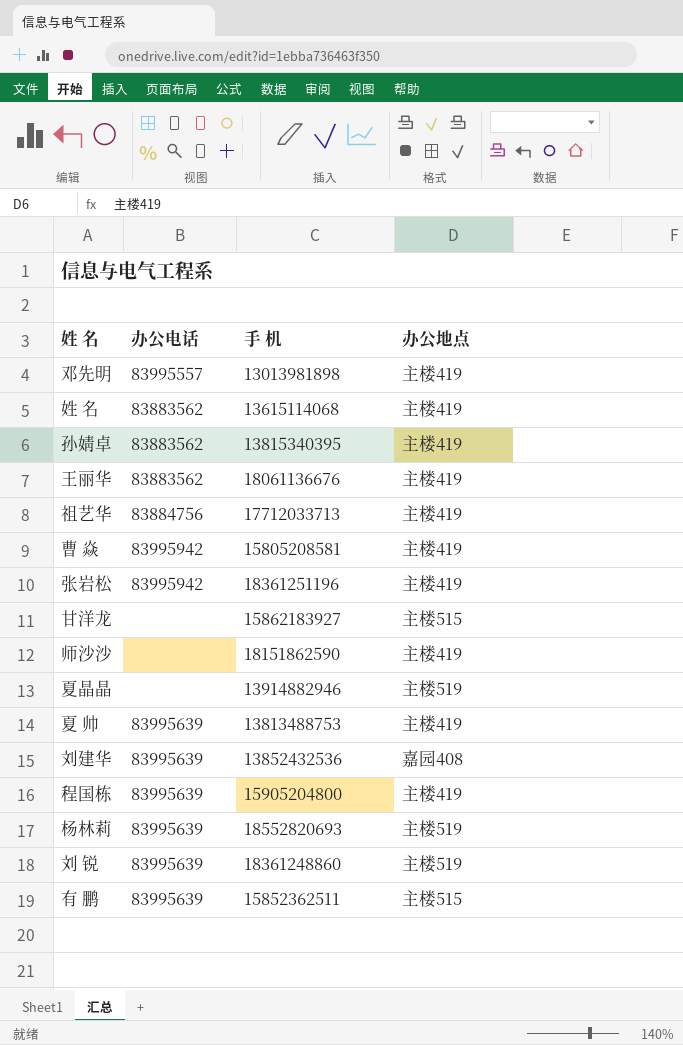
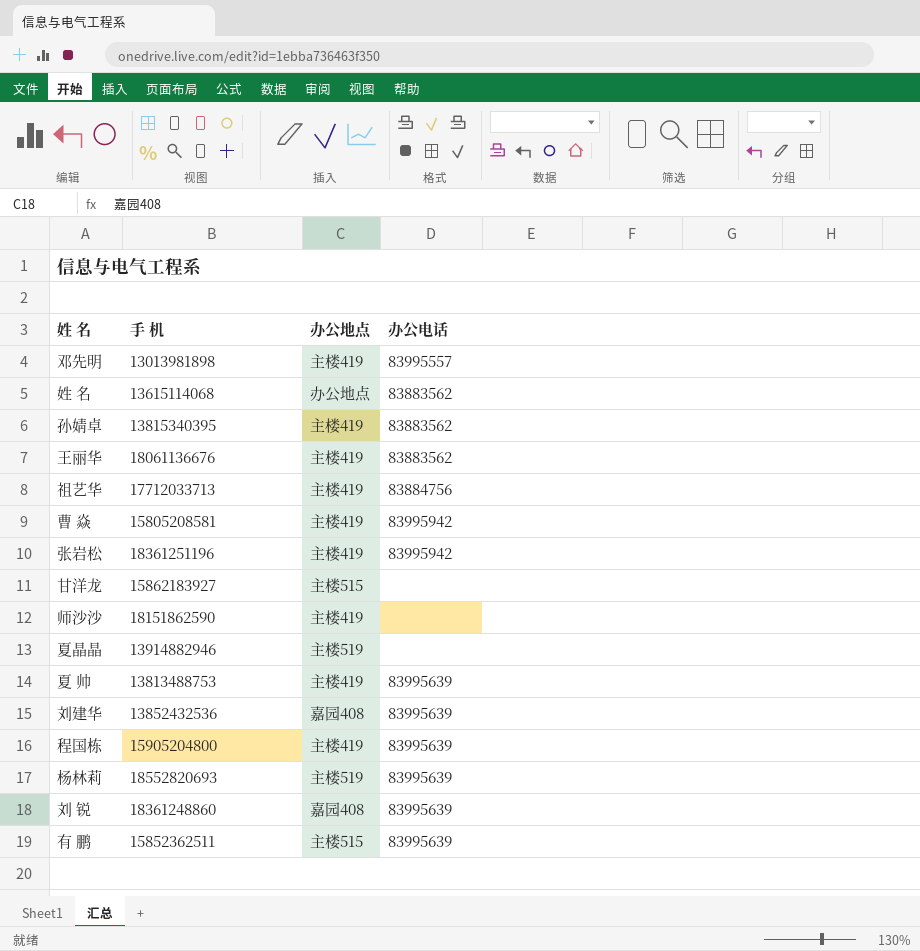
column 办公电话 | position: 2 -> 4
姓 名 | 办公地点: 主楼419 -> 办公地点
刘 锐 | 办公地点: 主楼519 -> 嘉园408

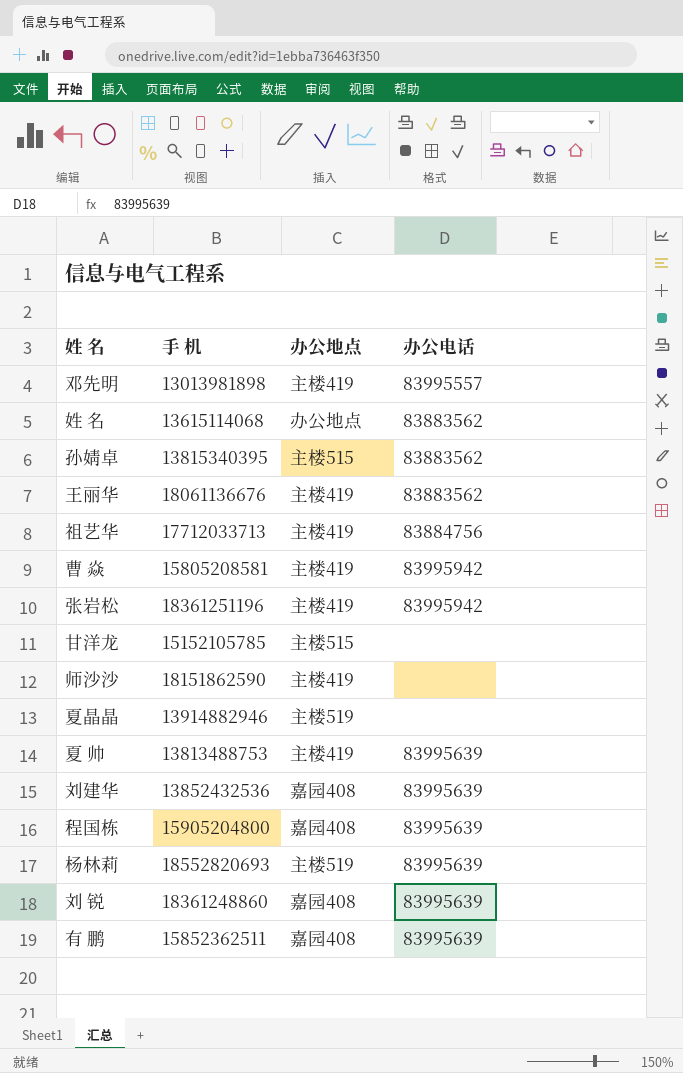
孙婧卓 | 办公地点: 主楼419 -> 主楼515
甘洋龙 | 手 机: 15862183927 -> 15152105785
程国栋 | 办公地点: 主楼419 -> 嘉园408
有 鹏 | 办公地点: 主楼515 -> 嘉园408

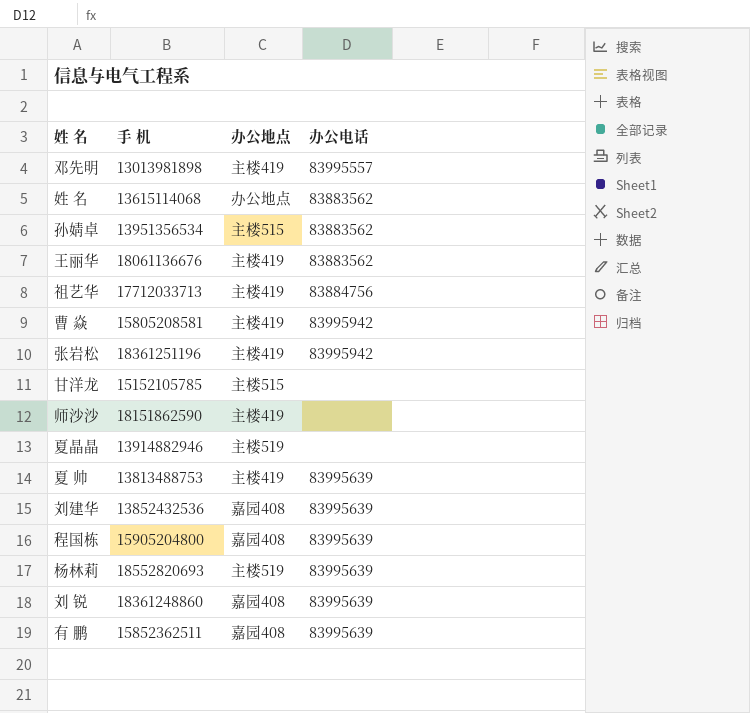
孙婧卓 | 手 机: 13815340395 -> 13951356534

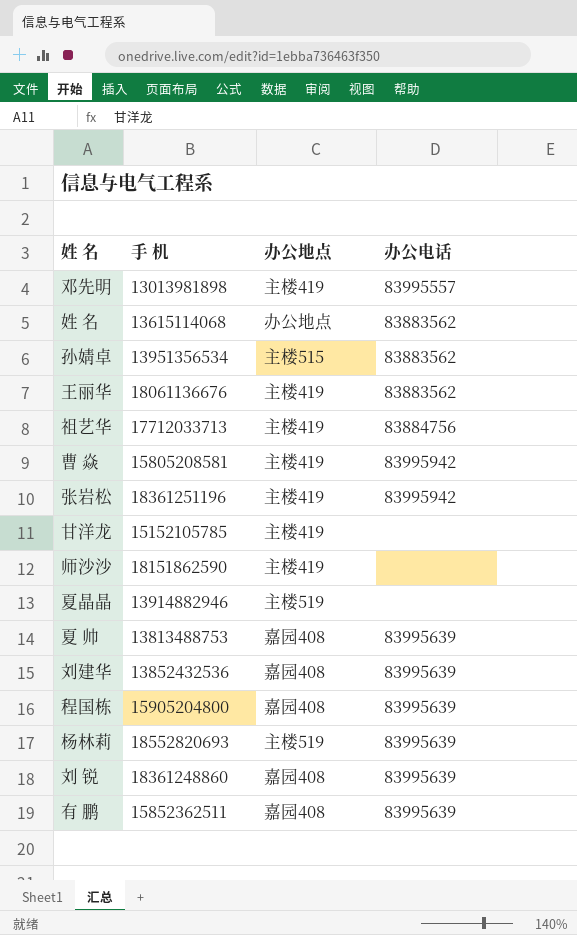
甘洋龙 | 办公地点: 主楼515 -> 主楼419
夏 帅 | 办公地点: 主楼419 -> 嘉园408

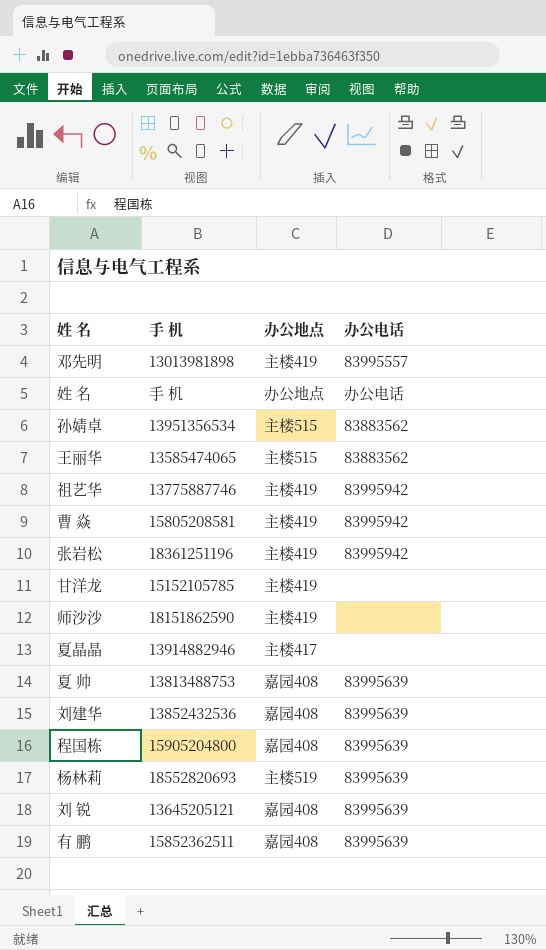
姓 名 | 手 机: 13615114068 -> 手 机
姓 名 | 办公电话: 83883562 -> 办公电话
王丽华 | 手 机: 18061136676 -> 13585474065
王丽华 | 办公地点: 主楼419 -> 主楼515
祖艺华 | 手 机: 17712033713 -> 13775887746
祖艺华 | 办公电话: 83884756 -> 83995942
夏晶晶 | 办公地点: 主楼519 -> 主楼417
刘 锐 | 手 机: 18361248860 -> 13645205121

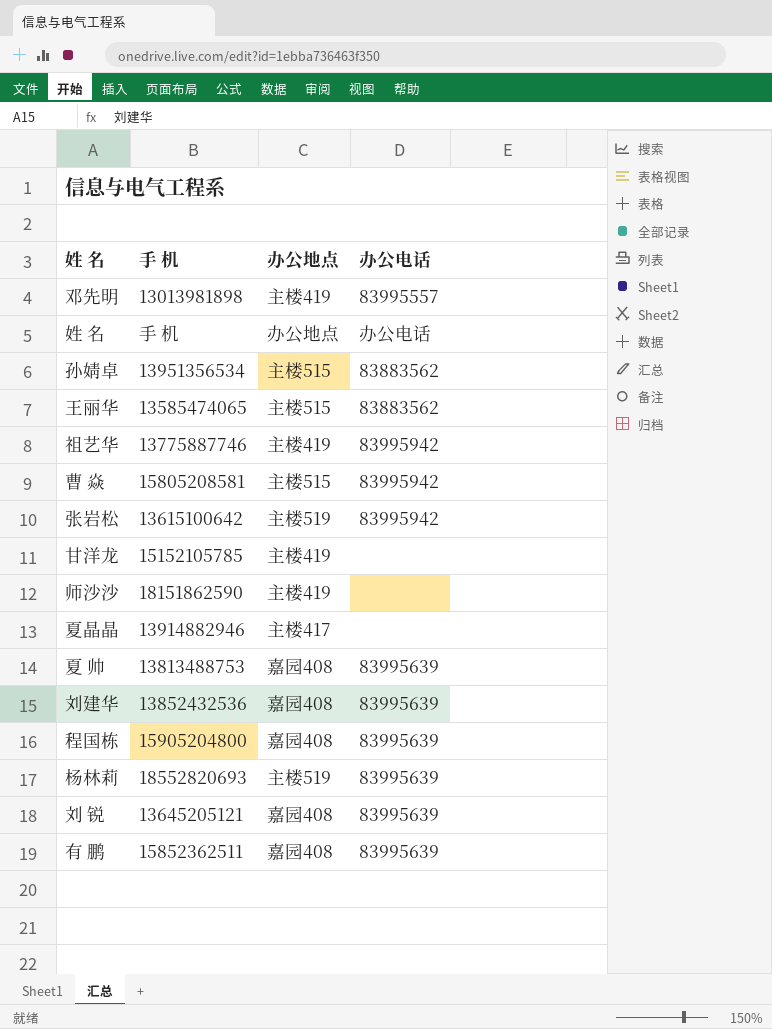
曹 焱 | 办公地点: 主楼419 -> 主楼515
张岩松 | 手 机: 18361251196 -> 13615100642
张岩松 | 办公地点: 主楼419 -> 主楼519

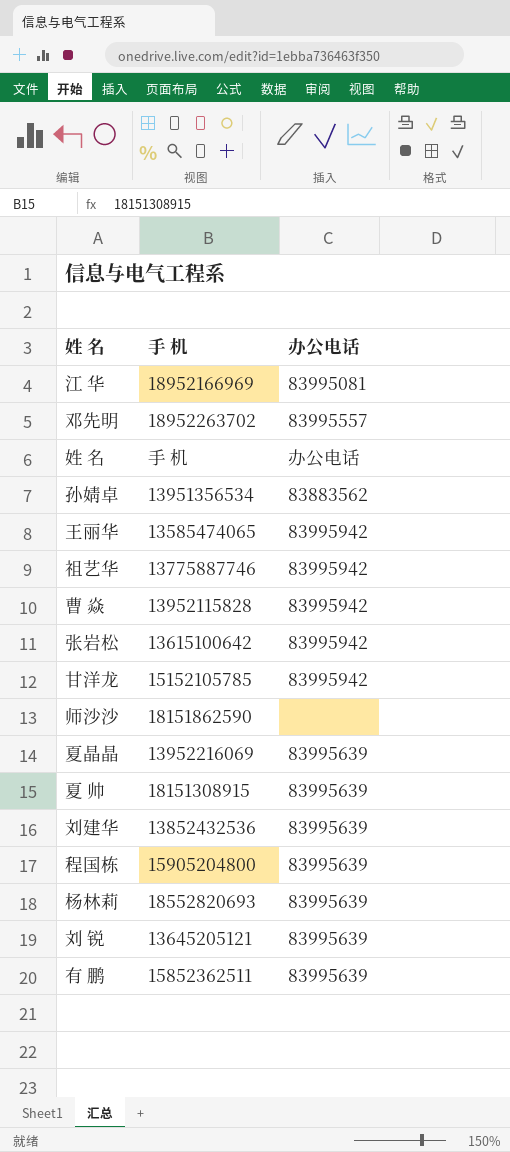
column 办公地点 | position: 3 -> none
row 江 华: none -> 18952166969 | 83995081
邓先明 | 手 机: 13013981898 -> 18952263702
王丽华 | 办公电话: 83883562 -> 83995942
曹 焱 | 手 机: 15805208581 -> 13952115828
甘洋龙 | 办公电话: none -> 83995942
夏晶晶 | 手 机: 13914882946 -> 13952216069
夏晶晶 | 办公电话: none -> 83995639
夏 帅 | 手 机: 13813488753 -> 18151308915

